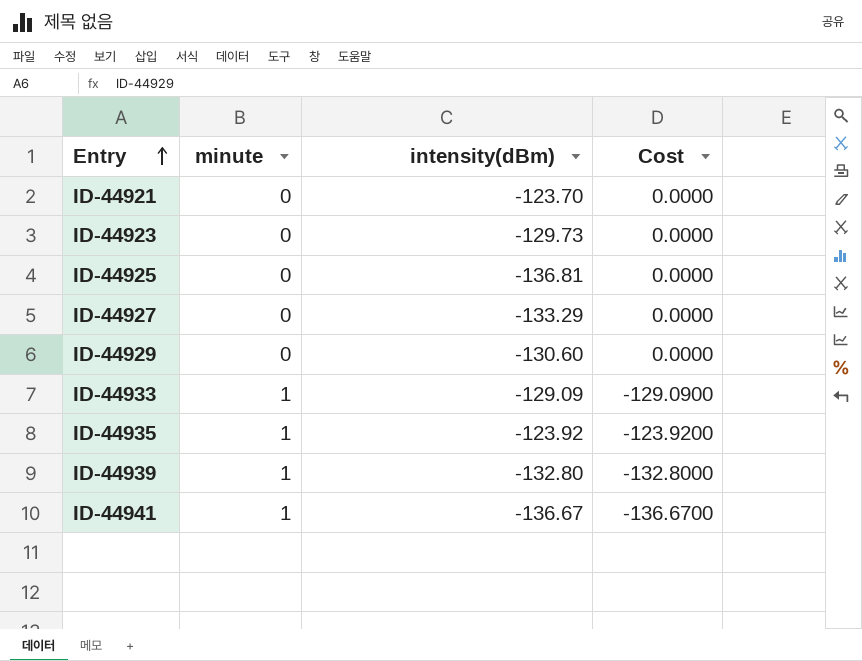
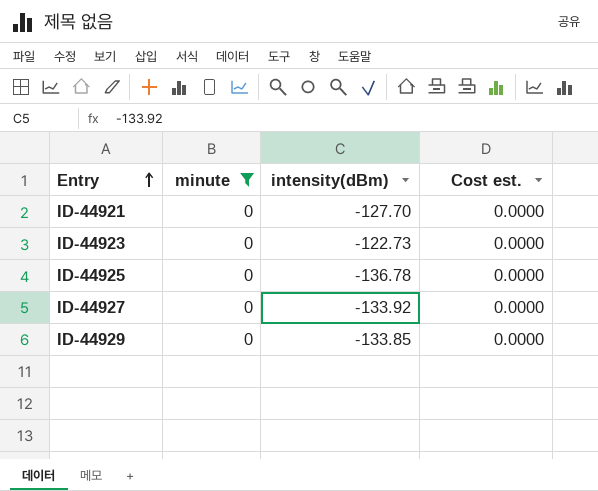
filter: none -> minute = 0
column name: Cost -> Cost est.
ID-44921 | intensity(dBm): -123.70 -> -127.70
ID-44923 | intensity(dBm): -129.73 -> -122.73
ID-44925 | intensity(dBm): -136.81 -> -136.78
ID-44927 | intensity(dBm): -133.29 -> -133.92
ID-44929 | intensity(dBm): -130.60 -> -133.85

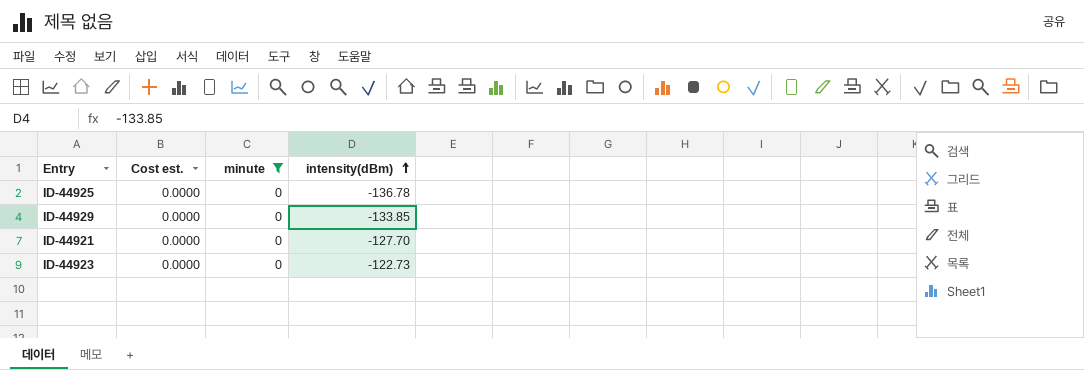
row order: Entry ascending -> intensity(dBm) ascending
column Cost est. | position: 4 -> 2
row ID-44927: 0 | -133.92 | 0.0000 -> none

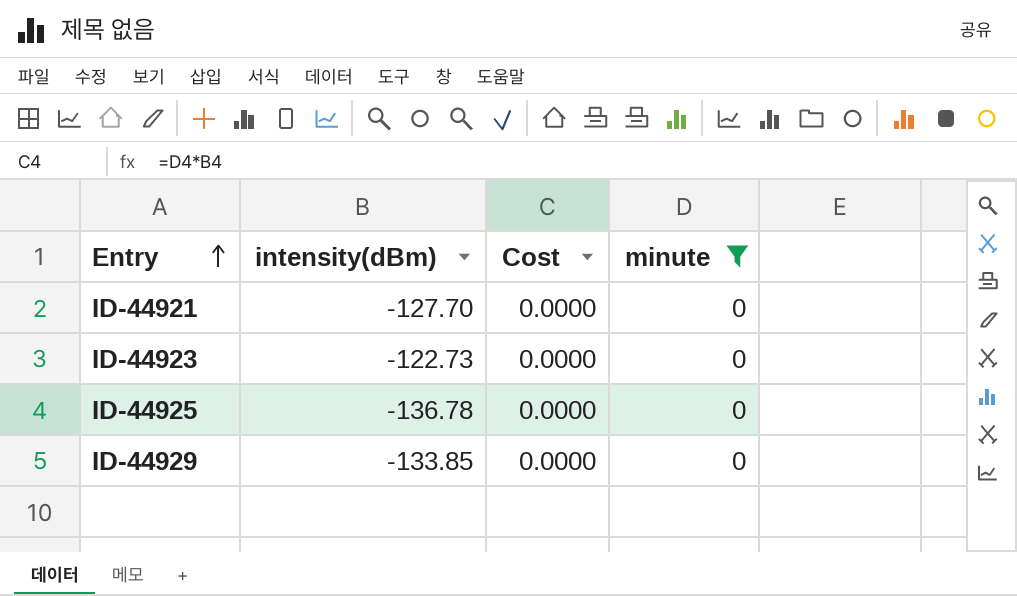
row order: intensity(dBm) ascending -> Entry ascending
column intensity(dBm) | position: 4 -> 2
column name: Cost est. -> Cost

